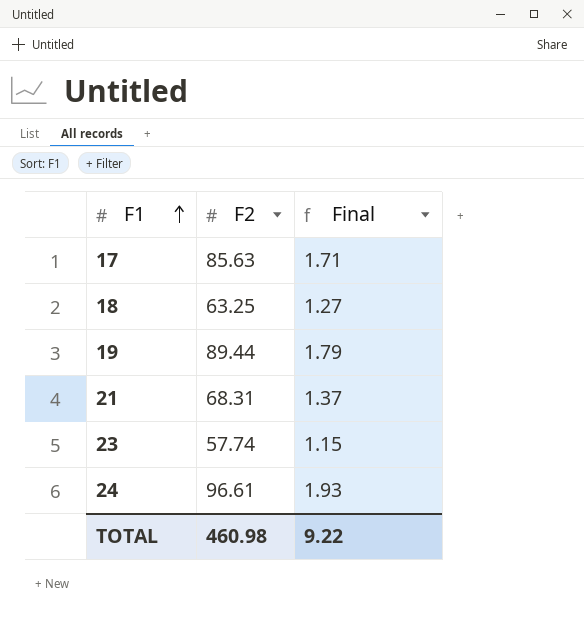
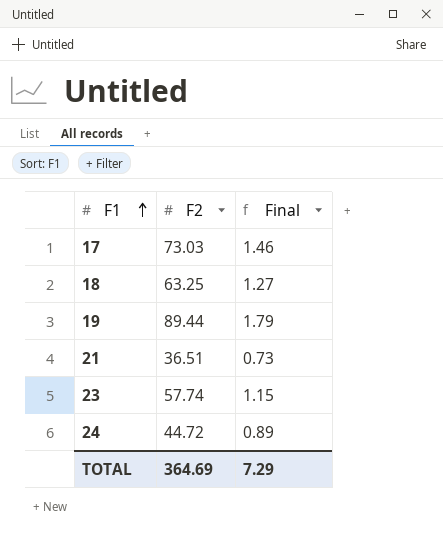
17 | F2: 85.63 -> 73.03
17 | Final: 1.71 -> 1.46
21 | F2: 68.31 -> 36.51
21 | Final: 1.37 -> 0.73
24 | F2: 96.61 -> 44.72
24 | Final: 1.93 -> 0.89
TOTAL | F2: 460.98 -> 364.69
TOTAL | Final: 9.22 -> 7.29

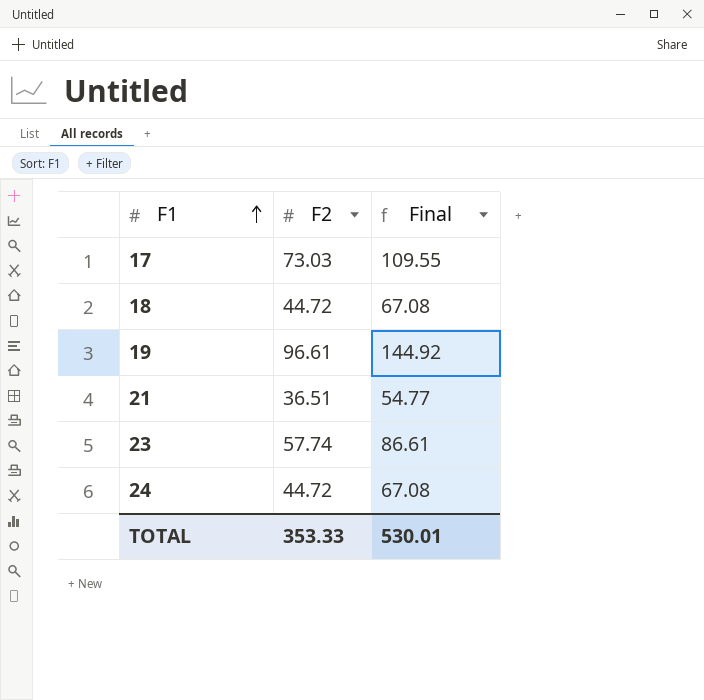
column Final | formula: [F2] * 0.02 -> [F2] * 1.5
18 | F2: 63.25 -> 44.72
19 | F2: 89.44 -> 96.61
TOTAL | F2: 364.69 -> 353.33
TOTAL | Final: 7.29 -> 530.01

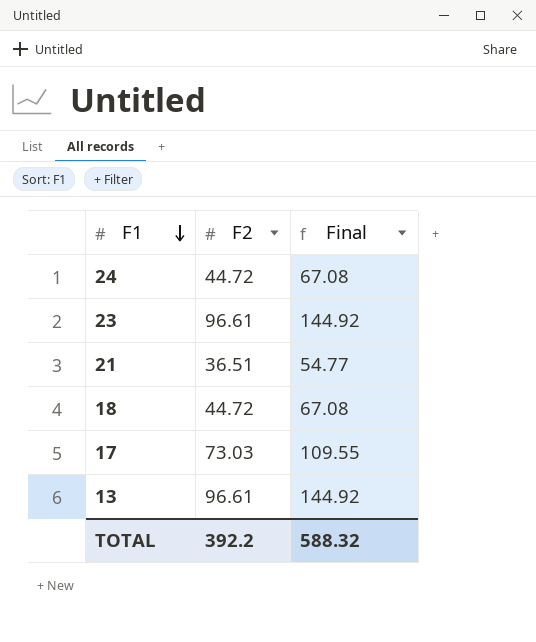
row order: F1 ascending -> F1 descending
row 19: 96.61 | 144.92 -> none
23 | F2: 57.74 -> 96.61
23 | Final: 86.61 -> 144.92
row 13: none -> 96.61 | 144.92
TOTAL | F2: 353.33 -> 392.2
TOTAL | Final: 530.01 -> 588.32

